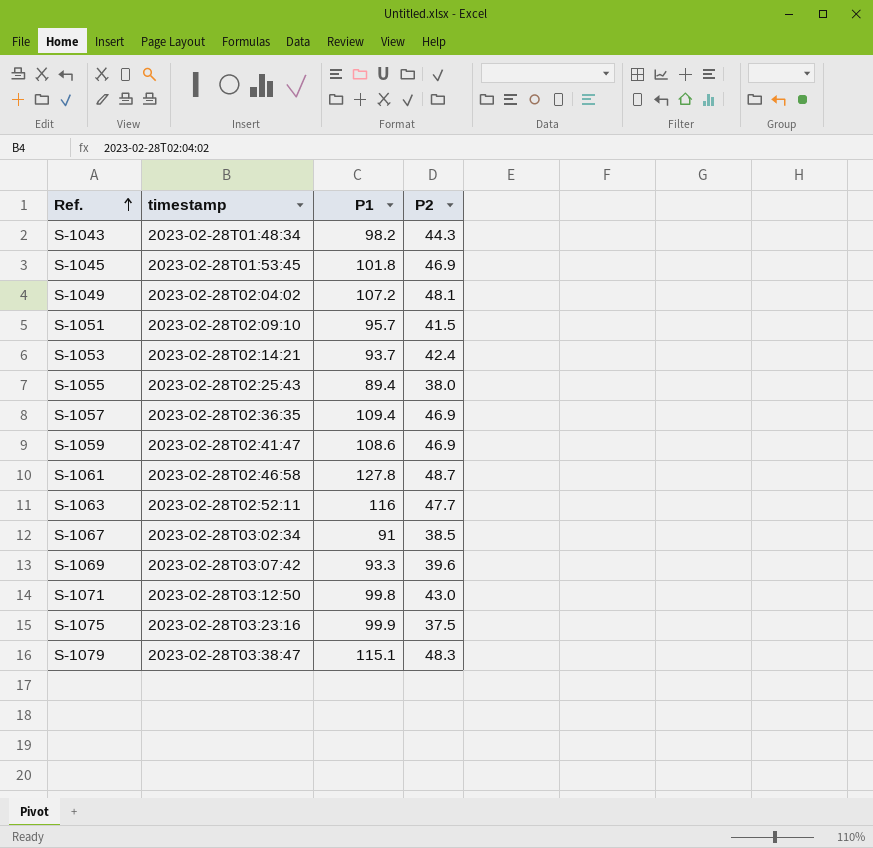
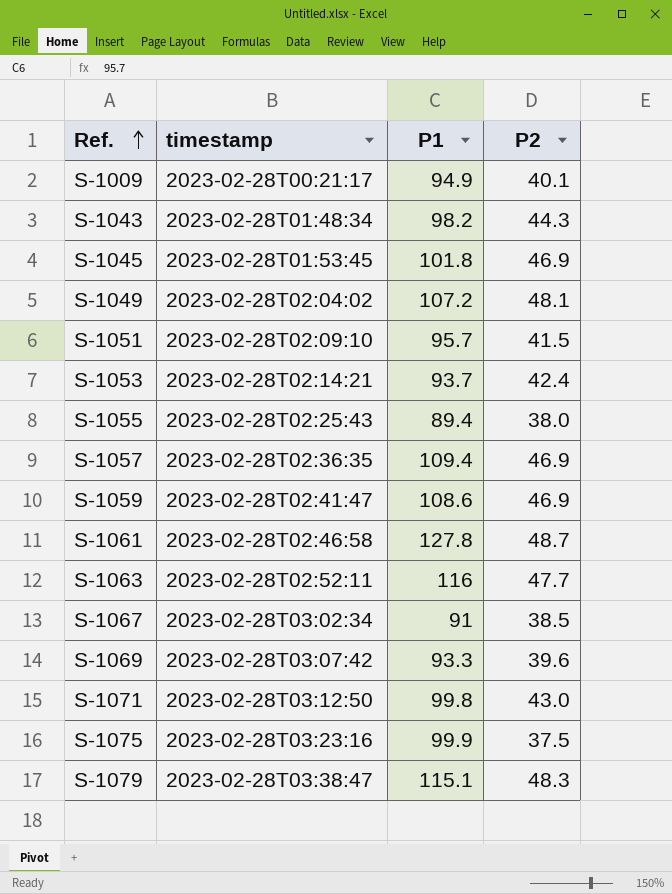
row S-1009: none -> 2023-02-28T00:21:17 | 94.9 | 40.1

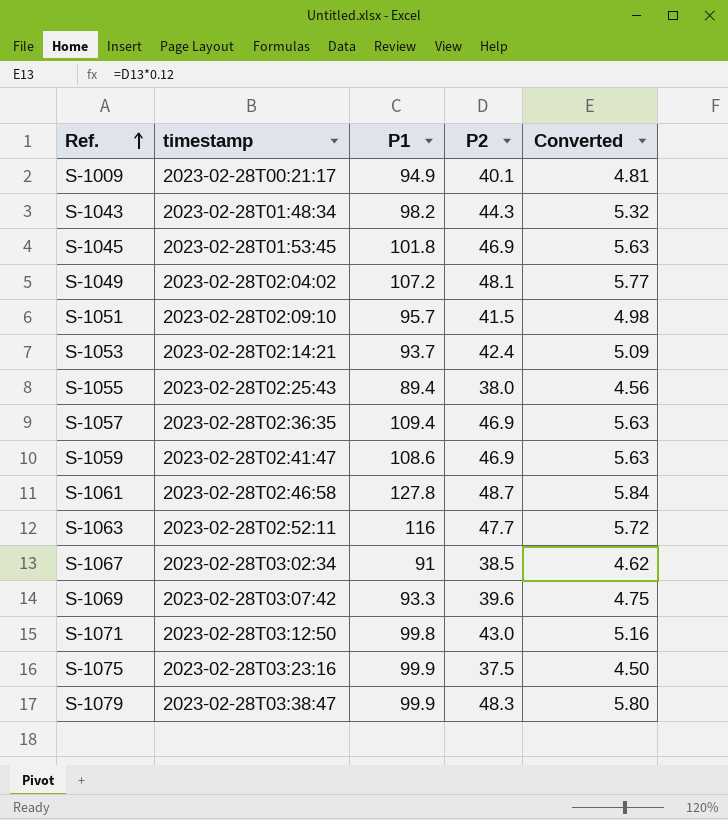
column Converted | formula: none -> [P2] * 0.12
S-1079 | P1: 115.1 -> 99.9

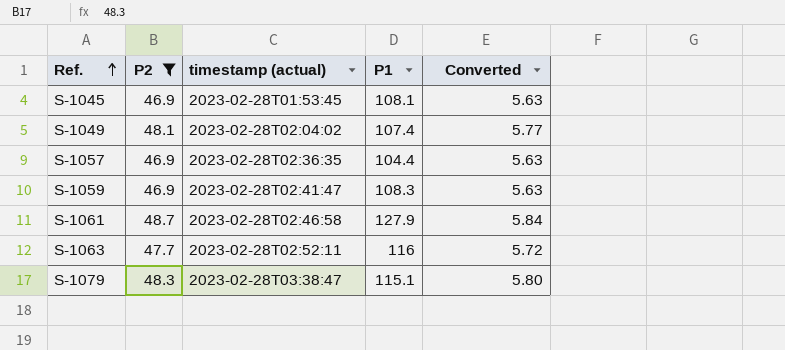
filter: none -> P2 >= 46.9
column P2 | position: 4 -> 2
column name: timestamp -> timestamp (actual)
S-1045 | P1: 101.8 -> 108.1
S-1049 | P1: 107.2 -> 107.4
S-1057 | P1: 109.4 -> 104.4
S-1059 | P1: 108.6 -> 108.3
S-1061 | P1: 127.8 -> 127.9
S-1079 | P1: 99.9 -> 115.1

